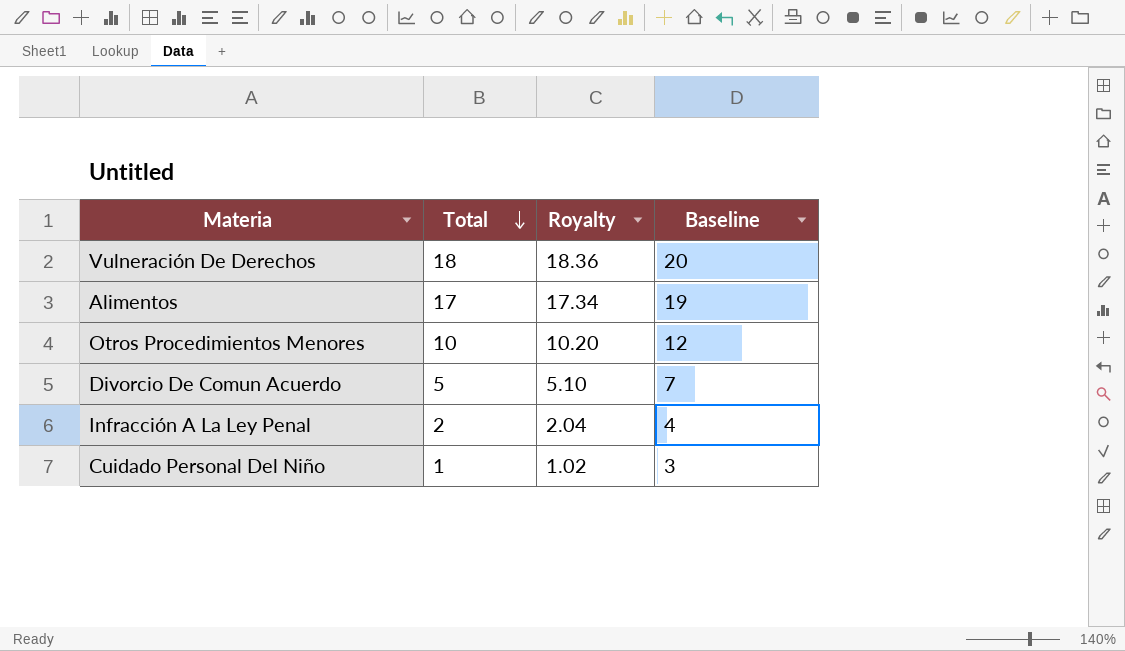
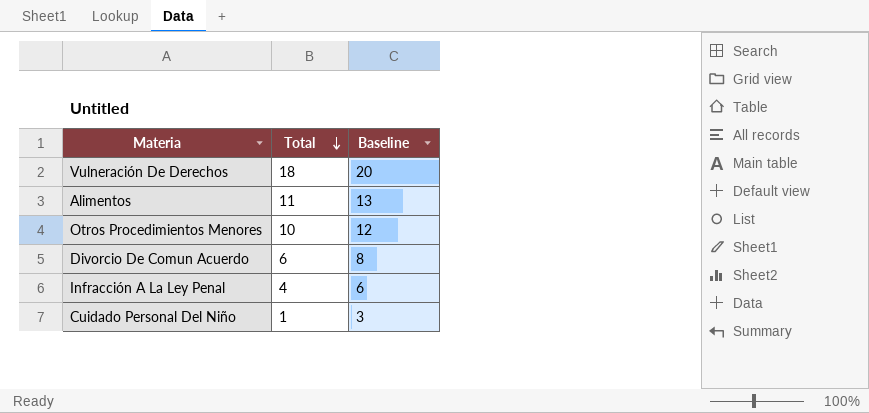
column Royalty | formula: [Total] * 1.02 -> none
Alimentos | Total: 17 -> 11
Alimentos | Baseline: 19 -> 13
Divorcio De Comun Acuerdo | Total: 5 -> 6
Divorcio De Comun Acuerdo | Baseline: 7 -> 8
Infracción A La Ley Penal | Total: 2 -> 4
Infracción A La Ley Penal | Baseline: 4 -> 6

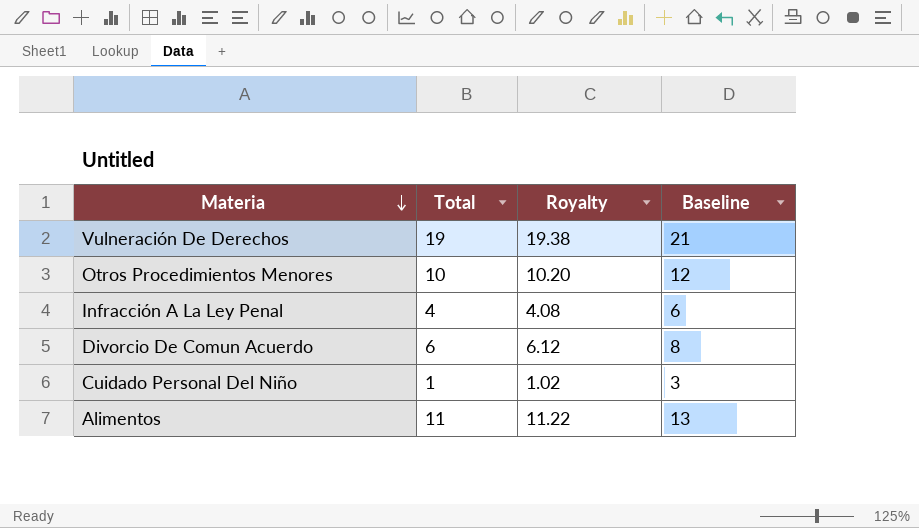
row order: Total descending -> Materia descending
column Royalty | formula: none -> [Total] * 1.02
Vulneración De Derechos | Total: 18 -> 19
Vulneración De Derechos | Baseline: 20 -> 21

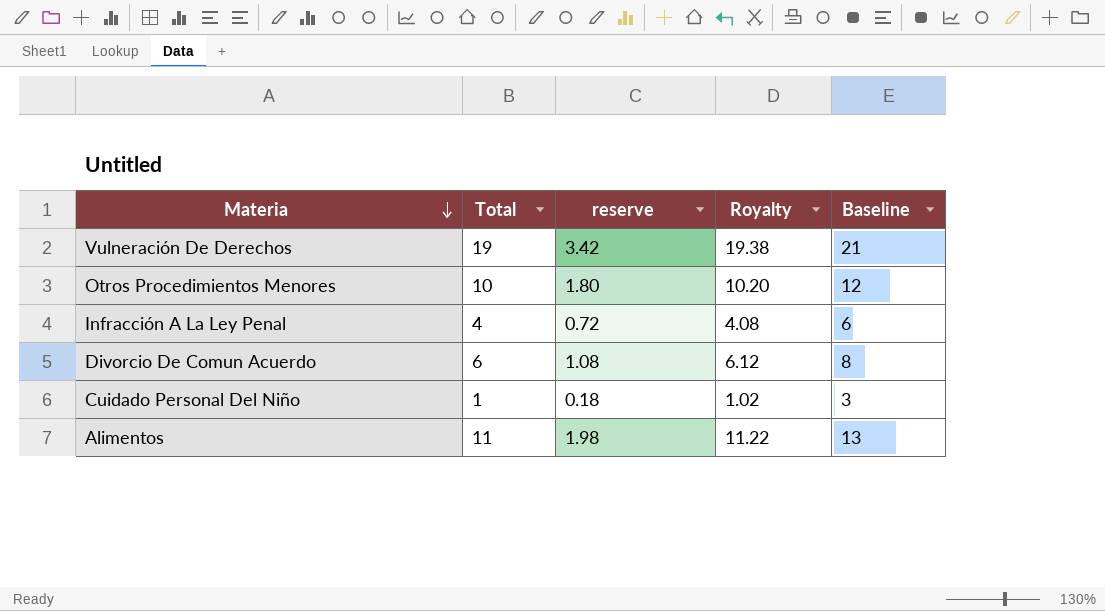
column reserve | formula: none -> [Total] * 0.18

